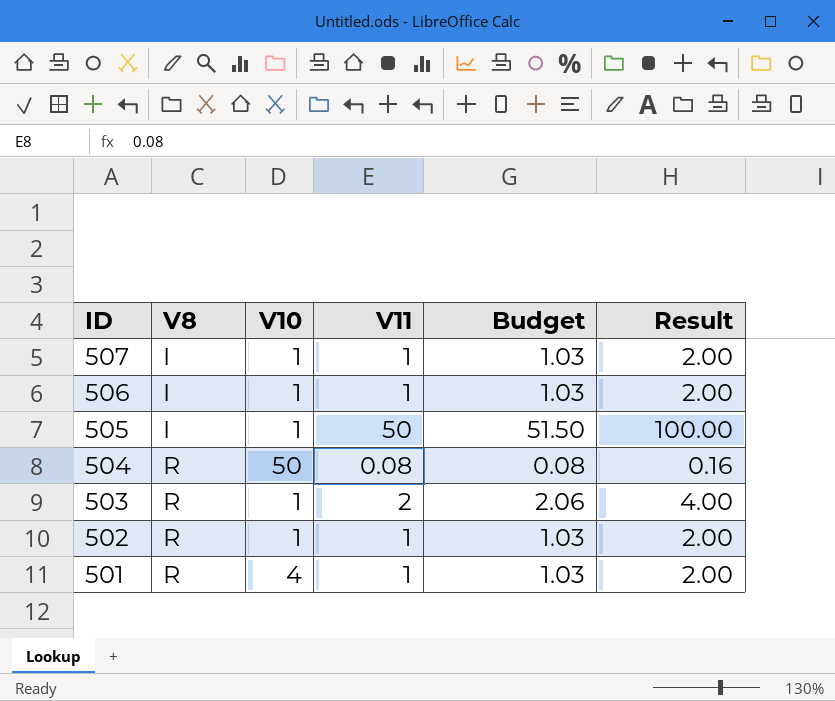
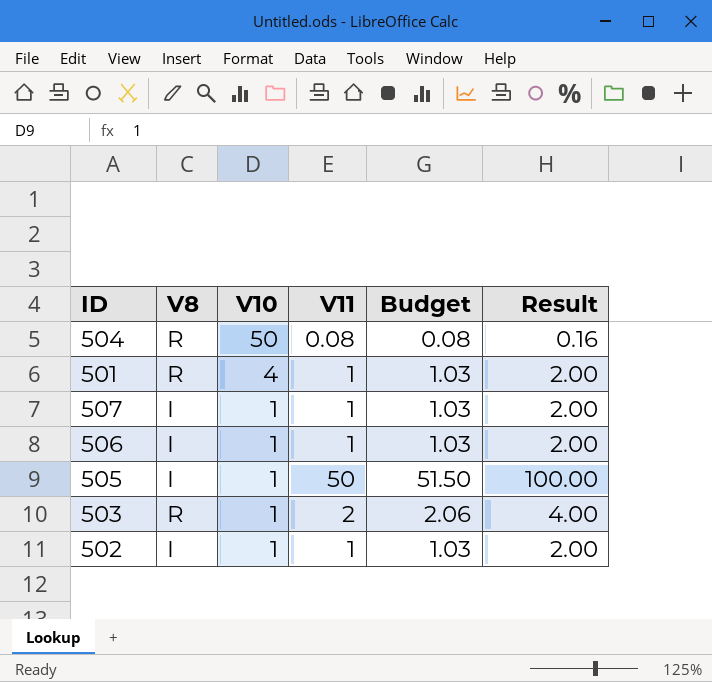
row order: ID descending -> V10 descending
502 | V8: R -> I

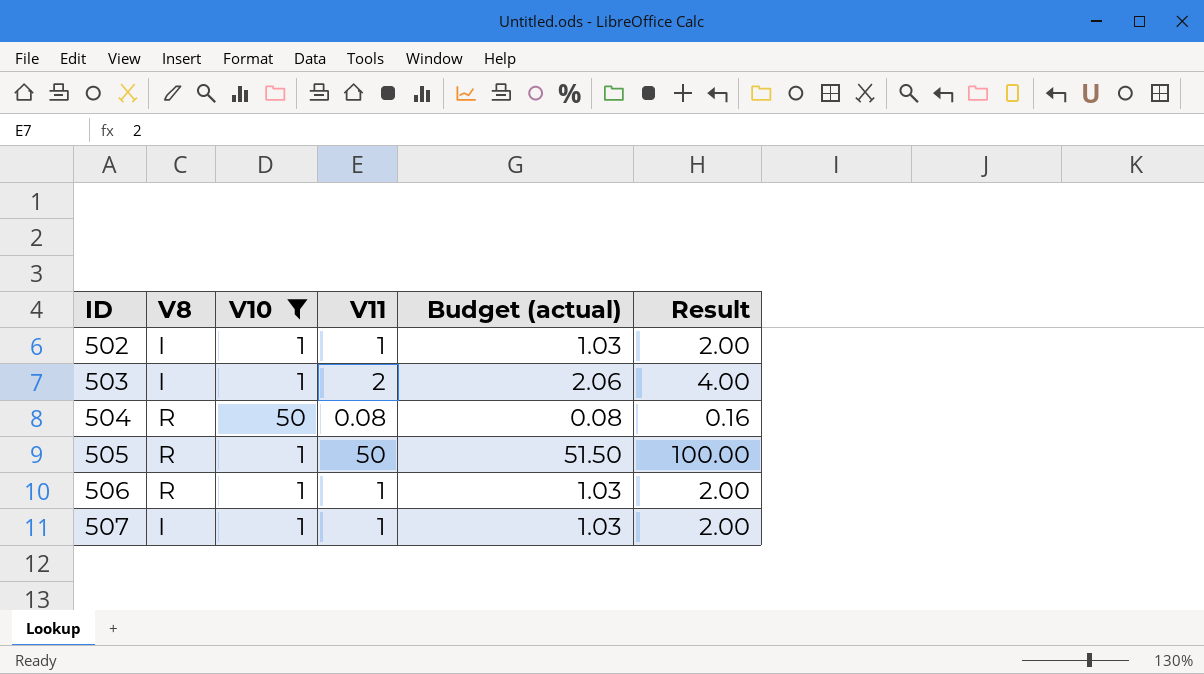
filter: none -> V10 != 4
row order: V10 descending -> ID ascending
column name: Budget -> Budget (actual)
503 | V8: R -> I
505 | V8: I -> R
506 | V8: I -> R

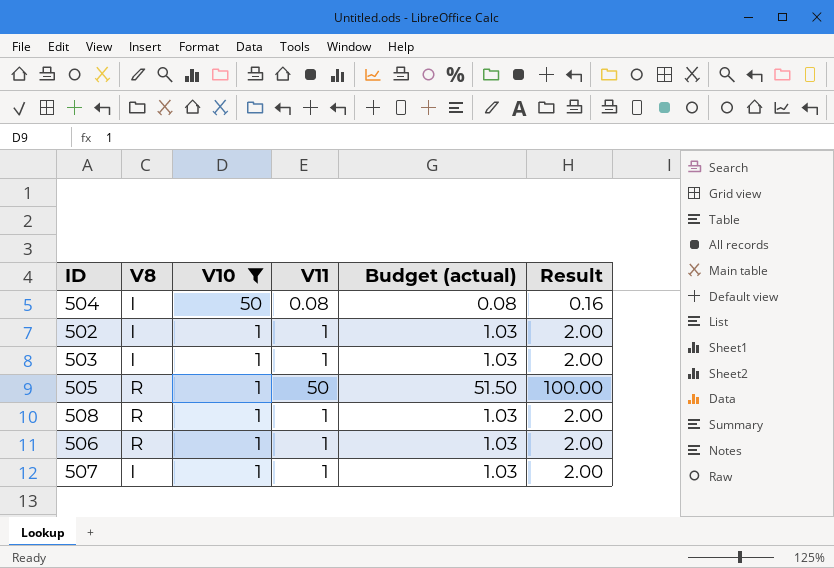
row order: ID ascending -> V10 descending
504 | V8: R -> I
503 | V11: 2 -> 1
503 | Budget (actual): 2.06 -> 1.03
503 | Result: 4.00 -> 2.00
row 508: none -> R | 1 | 1 | 1.03 | 2.00

